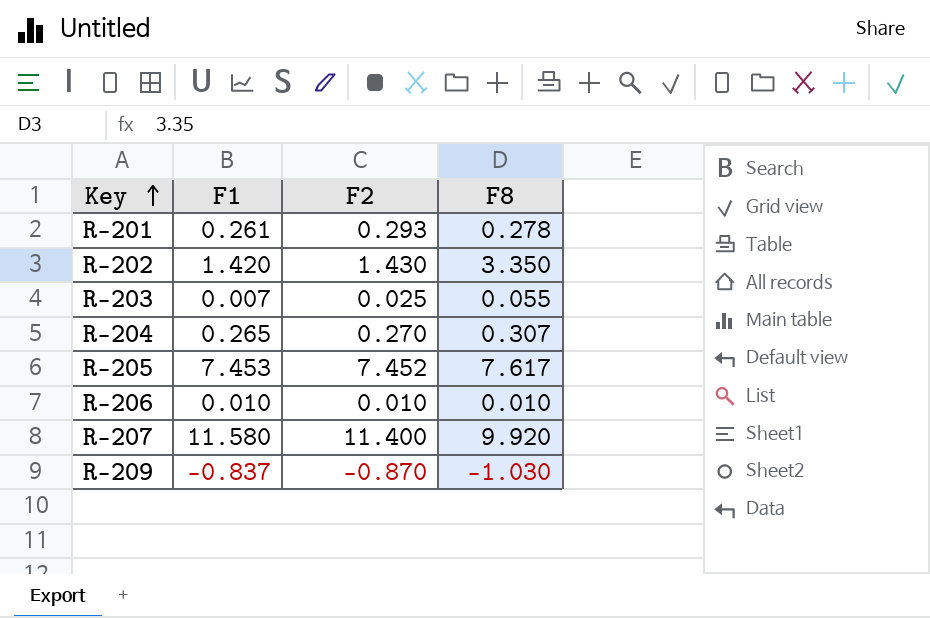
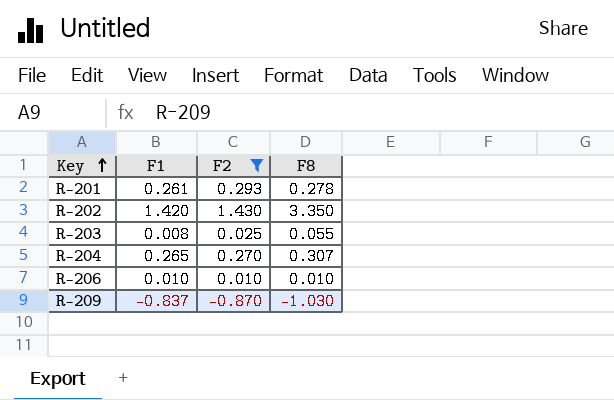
filter: none -> F2 <= 1.430
R-203 | F1: 0.007 -> 0.008

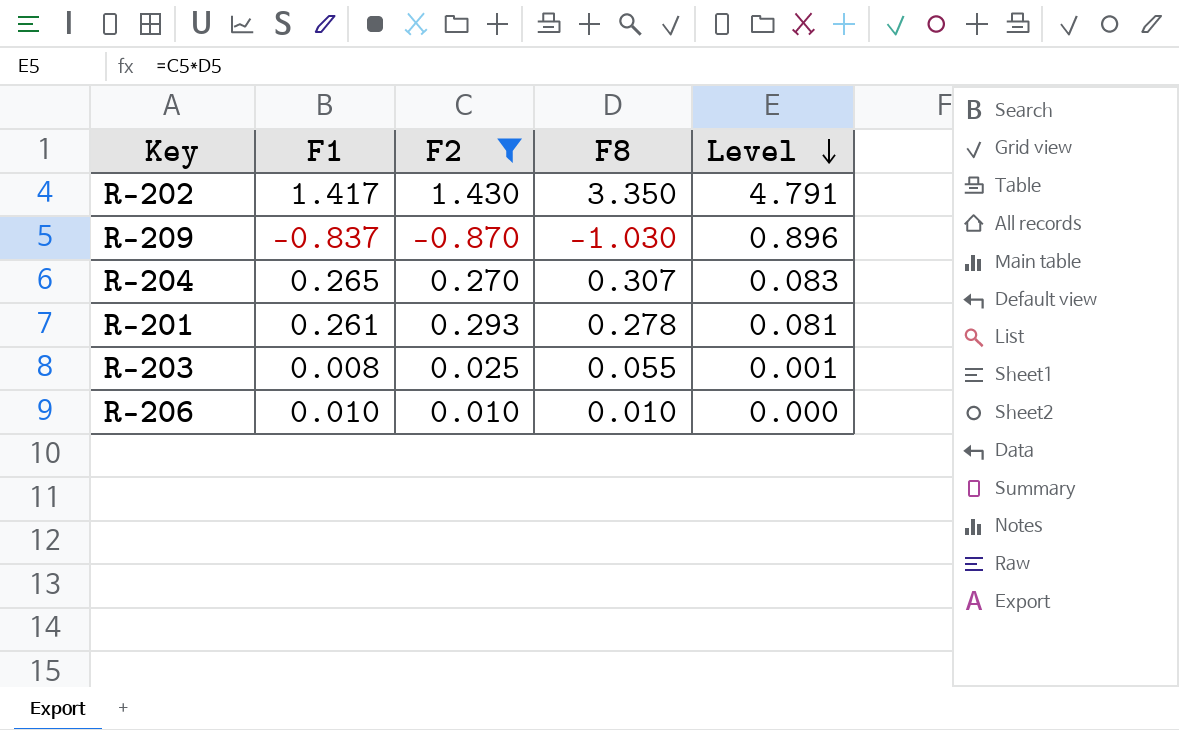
row order: Key ascending -> Level descending
column Level | formula: none -> [F2] * [F8]
R-202 | F1: 1.420 -> 1.417

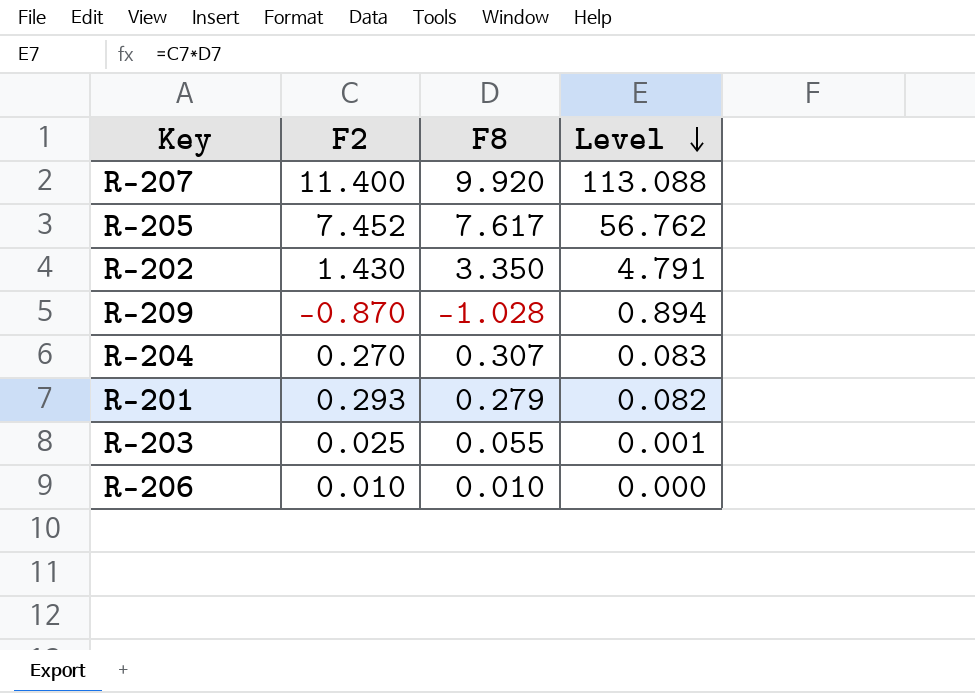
filter: F2 <= 1.430 -> none
column F1 | position: 2 -> none
R-209 | F8: -1.030 -> -1.028
R-209 | Level: 0.896 -> 0.894
R-201 | F8: 0.278 -> 0.279
R-201 | Level: 0.081 -> 0.082

